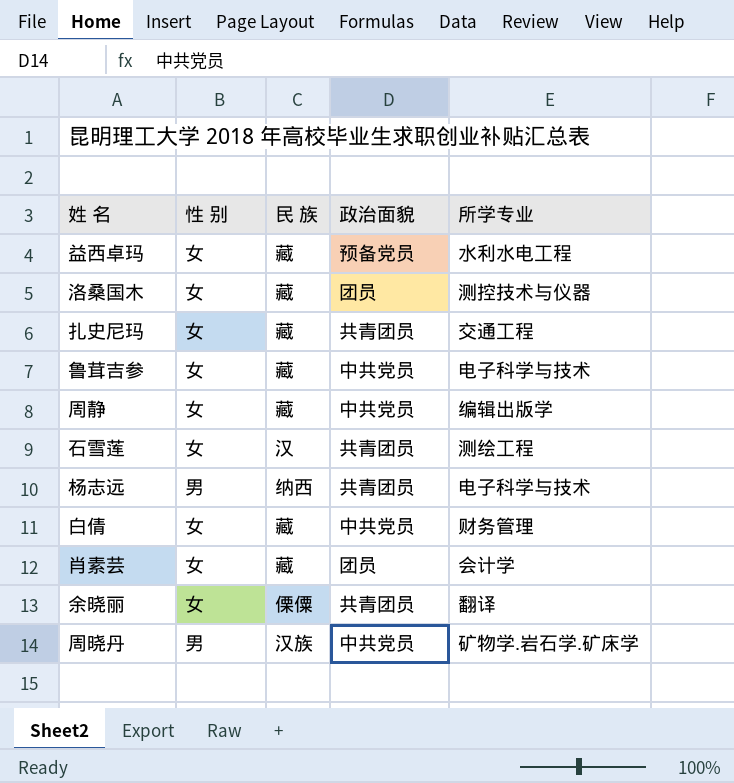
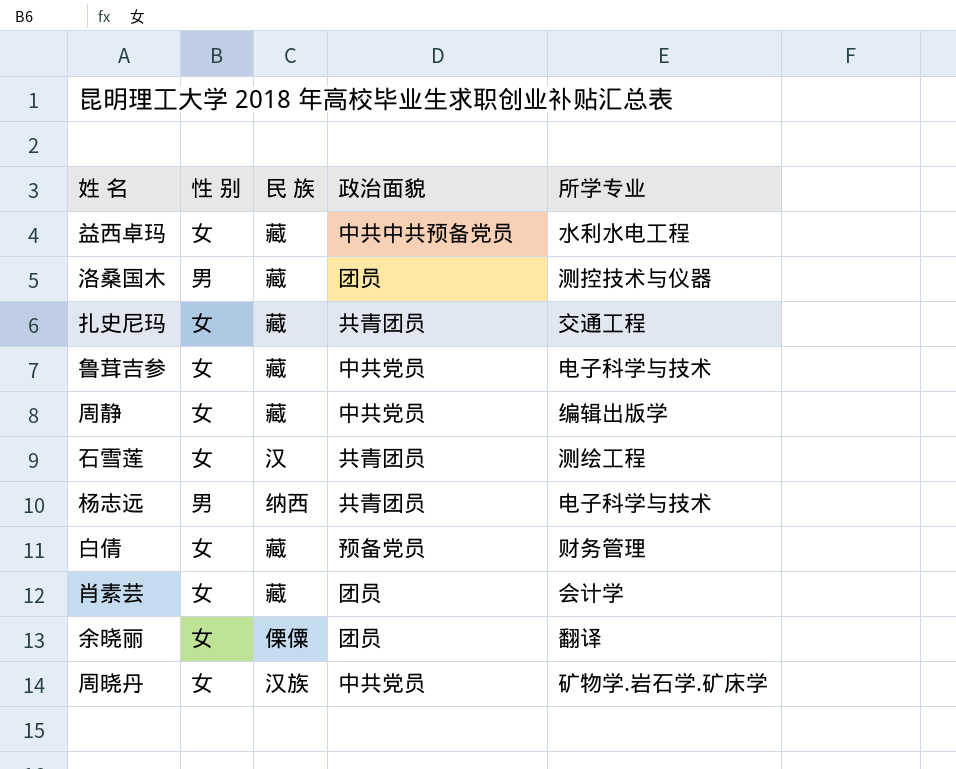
益西卓玛 | 政治面貌: 预备党员 -> 中共中共预备党员
洛桑国木 | 性 别: 女 -> 男
白倩 | 政治面貌: 中共党员 -> 预备党员
余晓丽 | 政治面貌: 共青团员 -> 团员
周晓丹 | 性 别: 男 -> 女

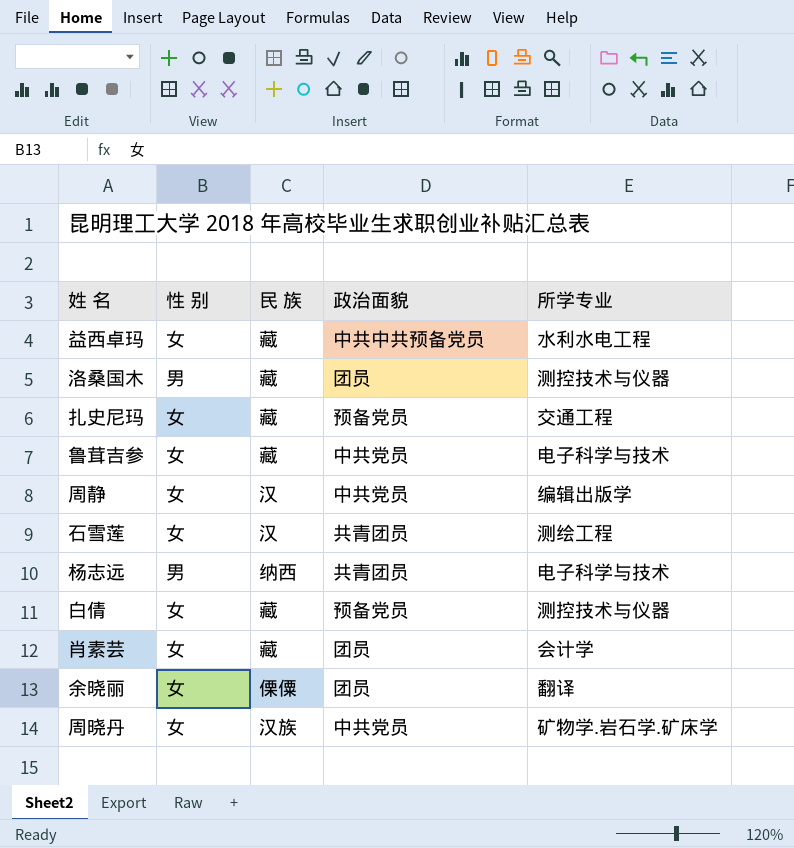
扎史尼玛 | 政治面貌: 共青团员 -> 预备党员
周静 | 民 族: 藏 -> 汉
白倩 | 所学专业: 财务管理 -> 测控技术与仪器

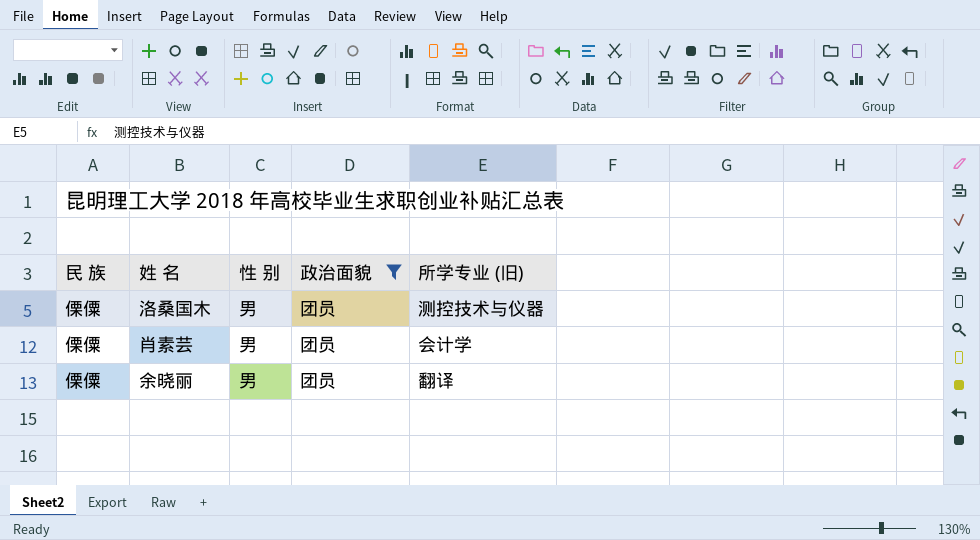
filter: none -> 政治面貌 = 团员
column 民 族 | position: 3 -> 1
column name: 所学专业 -> 所学专业 (旧)
洛桑国木 | 民 族: 藏 -> 傈僳
肖素芸 | 民 族: 藏 -> 傈僳
肖素芸 | 性 别: 女 -> 男
余晓丽 | 性 别: 女 -> 男

